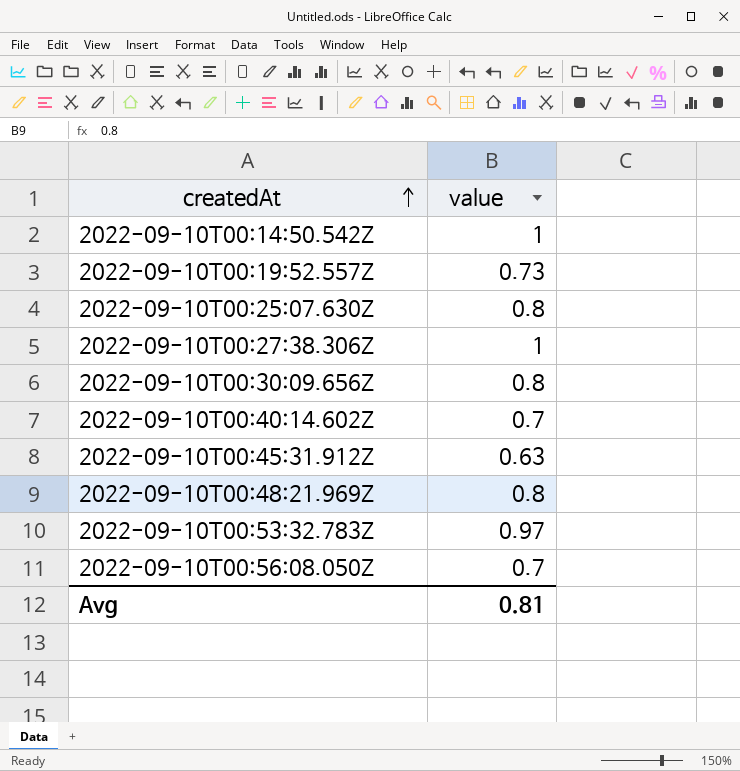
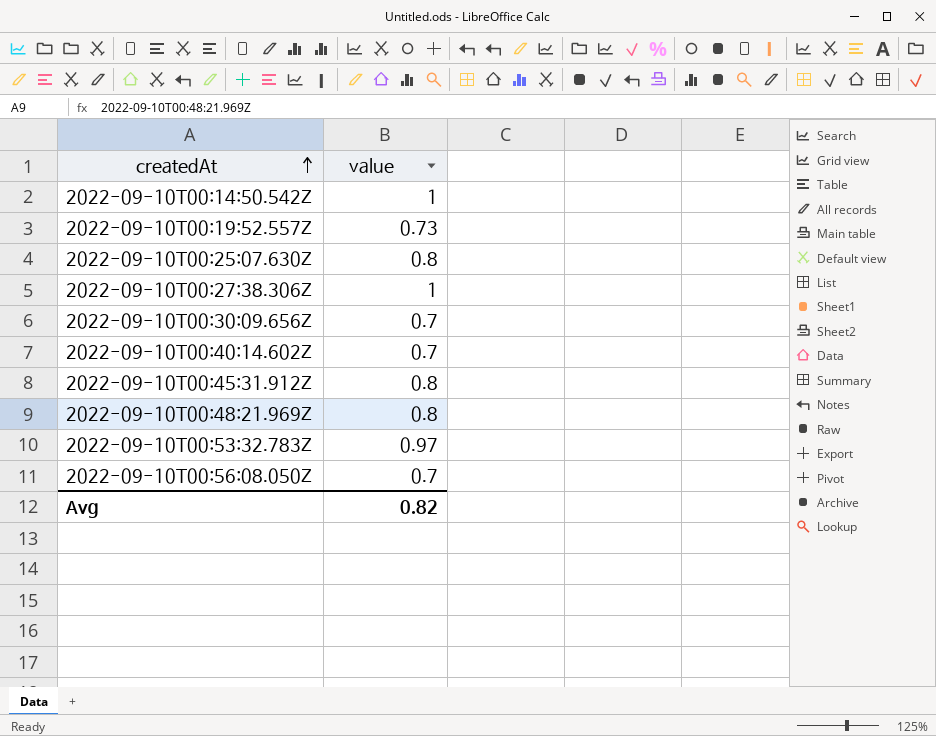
2022-09-10T00:30:09.656Z | value: 0.8 -> 0.7
2022-09-10T00:45:31.912Z | value: 0.63 -> 0.8
Avg | value: 0.81 -> 0.82

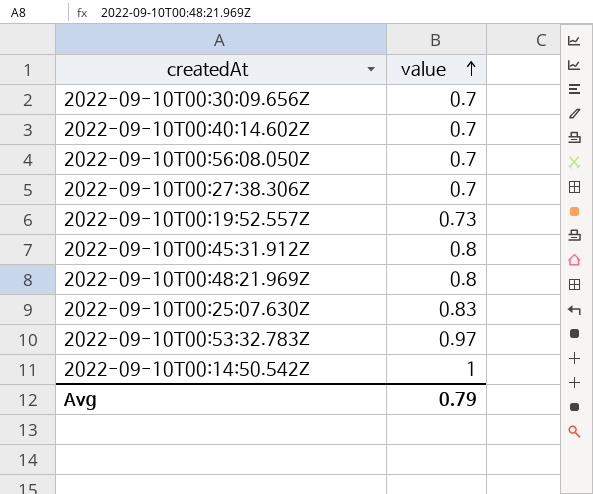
row order: createdAt ascending -> value ascending
2022-09-10T00:27:38.306Z | value: 1 -> 0.7
2022-09-10T00:25:07.630Z | value: 0.8 -> 0.83
Avg | value: 0.82 -> 0.79

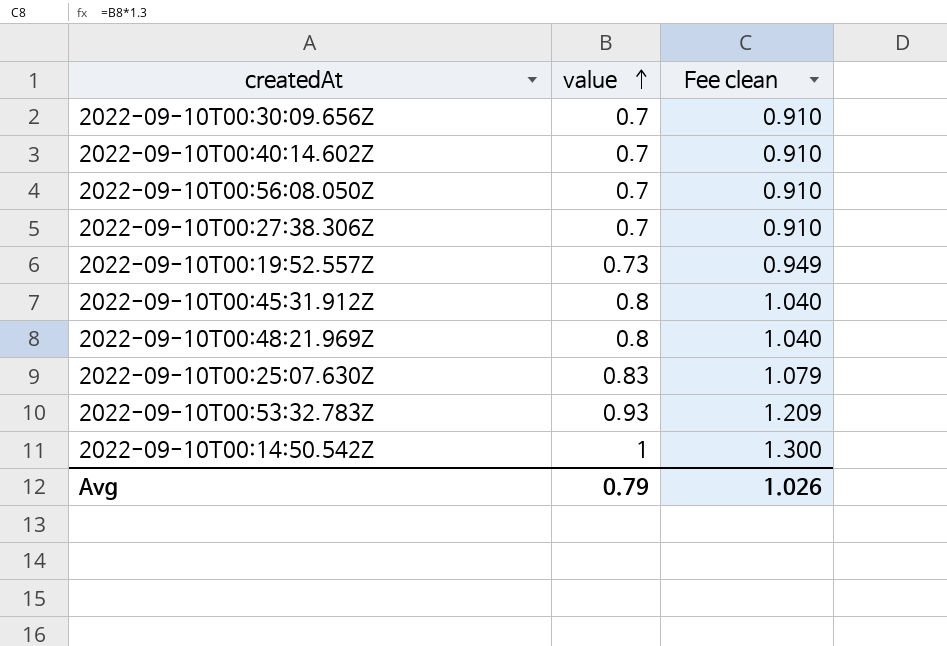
column Fee clean | formula: none -> [value] * 1.3
2022-09-10T00:53:32.783Z | value: 0.97 -> 0.93

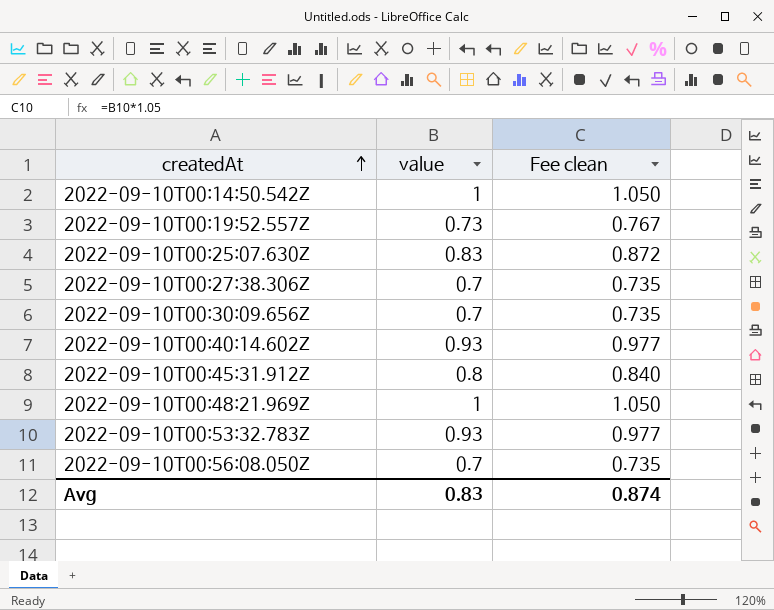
row order: value ascending -> createdAt ascending
column Fee clean | formula: [value] * 1.3 -> [value] * 1.05
2022-09-10T00:40:14.602Z | value: 0.7 -> 0.93
2022-09-10T00:48:21.969Z | value: 0.8 -> 1
Avg | value: 0.79 -> 0.83
Avg | Fee clean: 1.026 -> 0.874

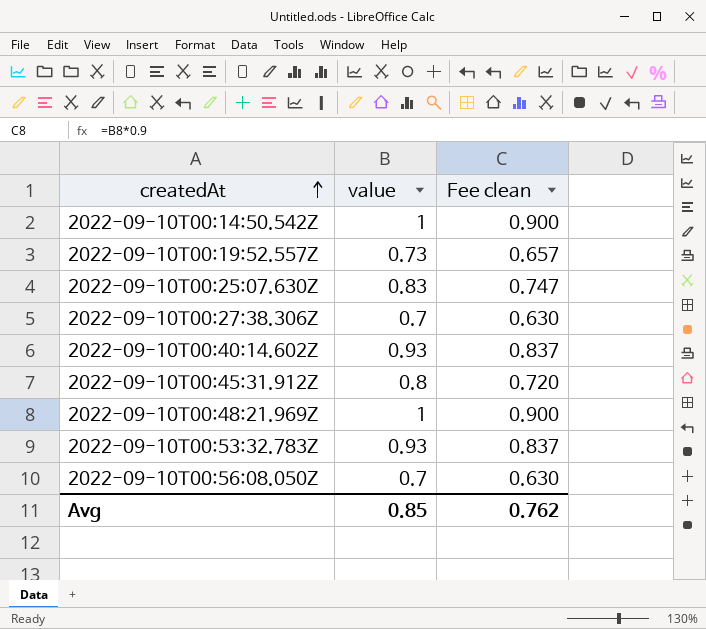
column Fee clean | formula: [value] * 1.05 -> [value] * 0.9
row 2022-09-10T00:30:09.656Z: 0.7 | 0.735 -> none
Avg | value: 0.83 -> 0.85
Avg | Fee clean: 0.874 -> 0.762

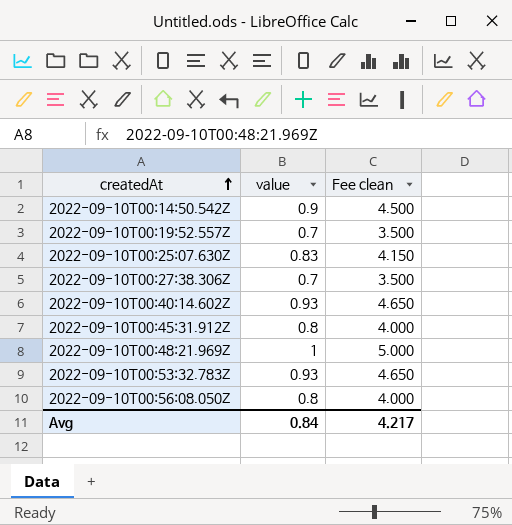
column Fee clean | formula: [value] * 0.9 -> [value] * 5
2022-09-10T00:14:50.542Z | value: 1 -> 0.9
2022-09-10T00:19:52.557Z | value: 0.73 -> 0.7
2022-09-10T00:56:08.050Z | value: 0.7 -> 0.8
Avg | value: 0.85 -> 0.84
Avg | Fee clean: 0.762 -> 4.217

